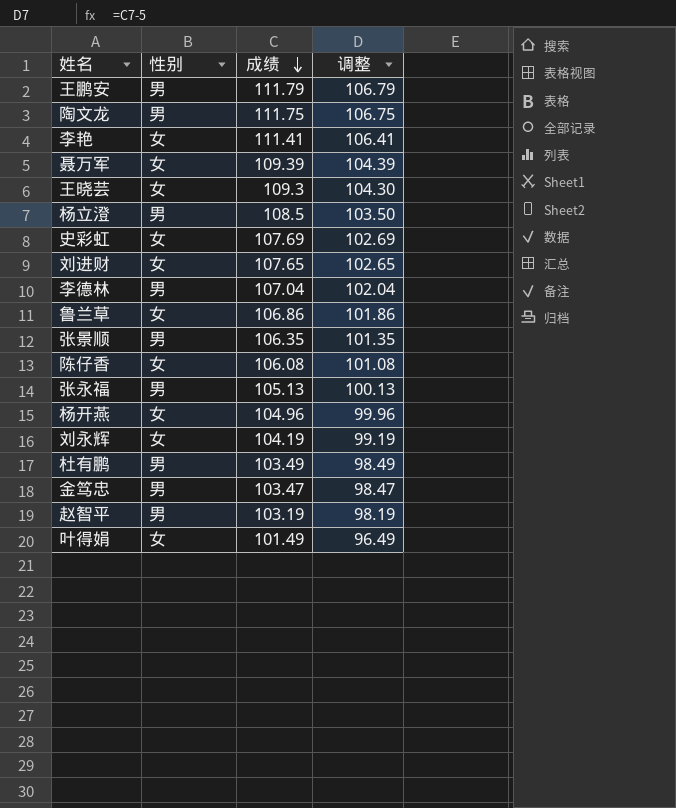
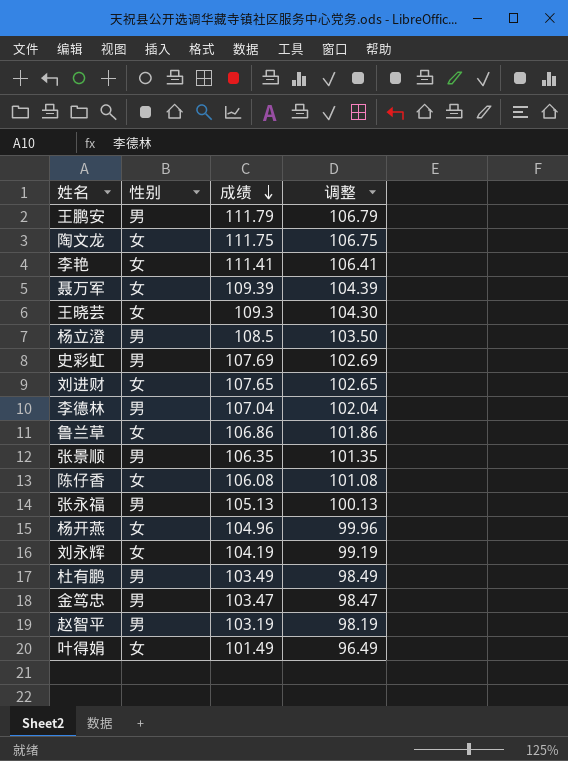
陶文龙 | 性别: 男 -> 女
史彩虹 | 性别: 女 -> 男

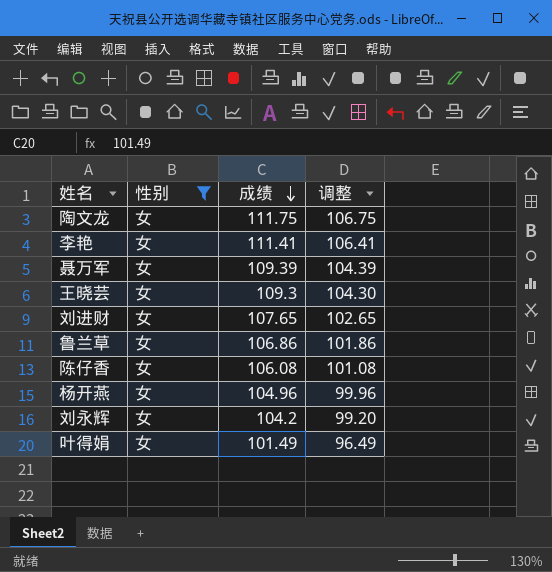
filter: none -> 性别 = 女
刘永辉 | 成绩: 104.19 -> 104.2
刘永辉 | 调整: 99.19 -> 99.20

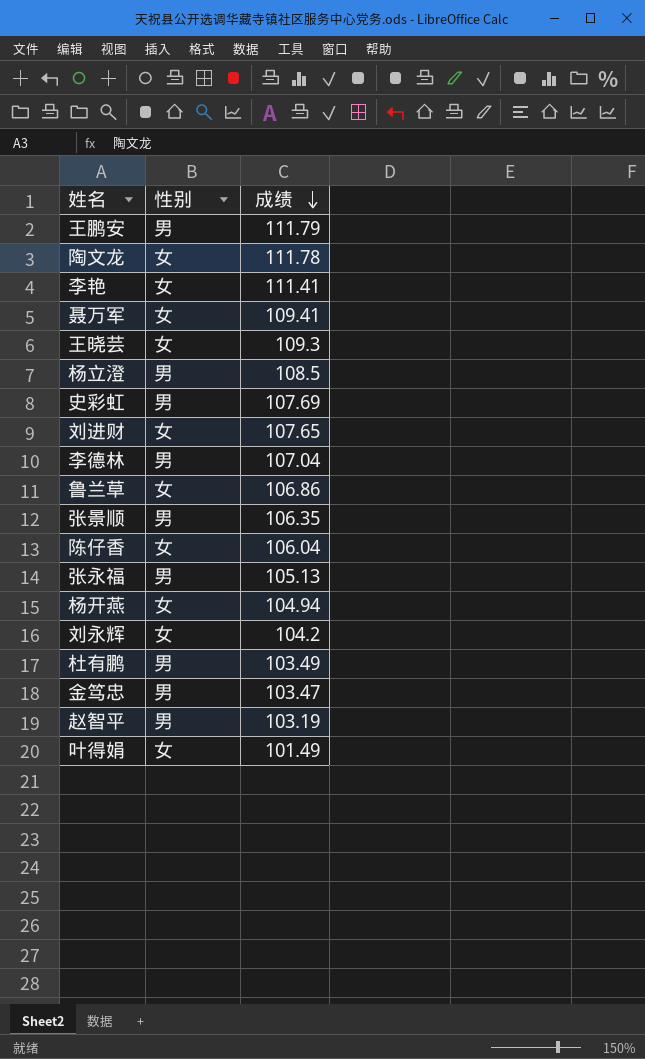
filter: 性别 = 女 -> none
column 调整 | formula: [成绩] - 5 -> none
陶文龙 | 成绩: 111.75 -> 111.78
聂万军 | 成绩: 109.39 -> 109.41
陈仔香 | 成绩: 106.08 -> 106.04
杨开燕 | 成绩: 104.96 -> 104.94

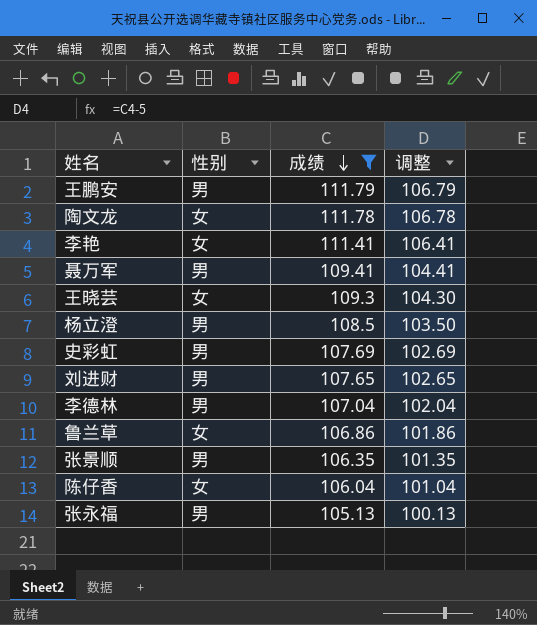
filter: none -> 成绩 >= 105.13
column 调整 | formula: none -> [成绩] - 5
聂万军 | 性别: 女 -> 男
刘进财 | 性别: 女 -> 男

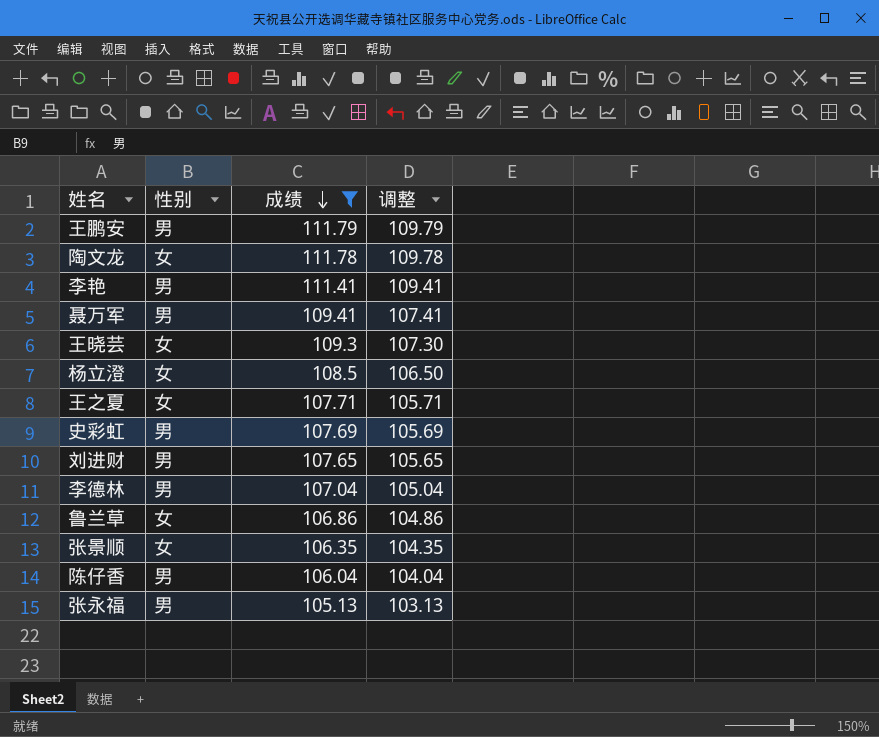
column 调整 | formula: [成绩] - 5 -> [成绩] - 2
李艳 | 性别: 女 -> 男
杨立澄 | 性别: 男 -> 女
row 王之夏: none -> 女 | 107.71 | 105.71
张景顺 | 性别: 男 -> 女
陈仔香 | 性别: 女 -> 男

